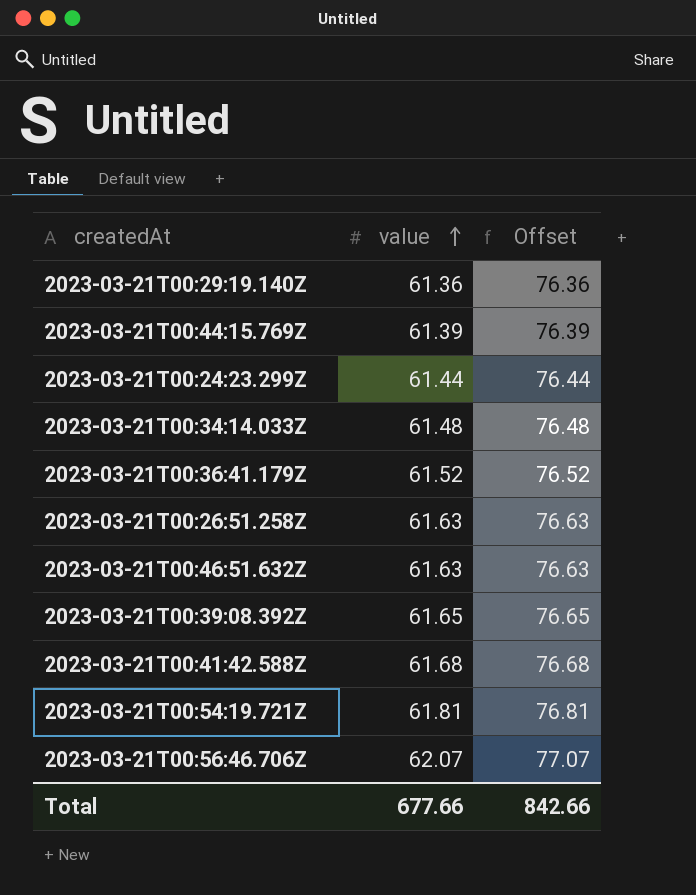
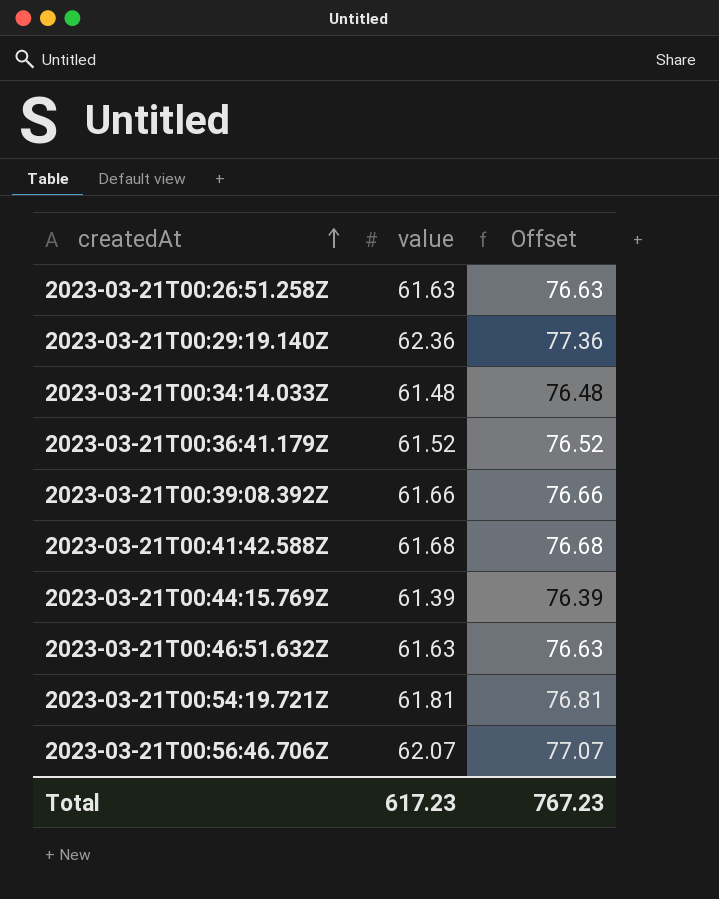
row order: value ascending -> createdAt ascending
row 2023-03-21T00:24:23.299Z: 61.44 | 76.44 -> none
2023-03-21T00:29:19.140Z | value: 61.36 -> 62.36
2023-03-21T00:29:19.140Z | Offset: 76.36 -> 77.36
2023-03-21T00:39:08.392Z | value: 61.65 -> 61.66
2023-03-21T00:39:08.392Z | Offset: 76.65 -> 76.66
Total | value: 677.66 -> 617.23
Total | Offset: 842.66 -> 767.23

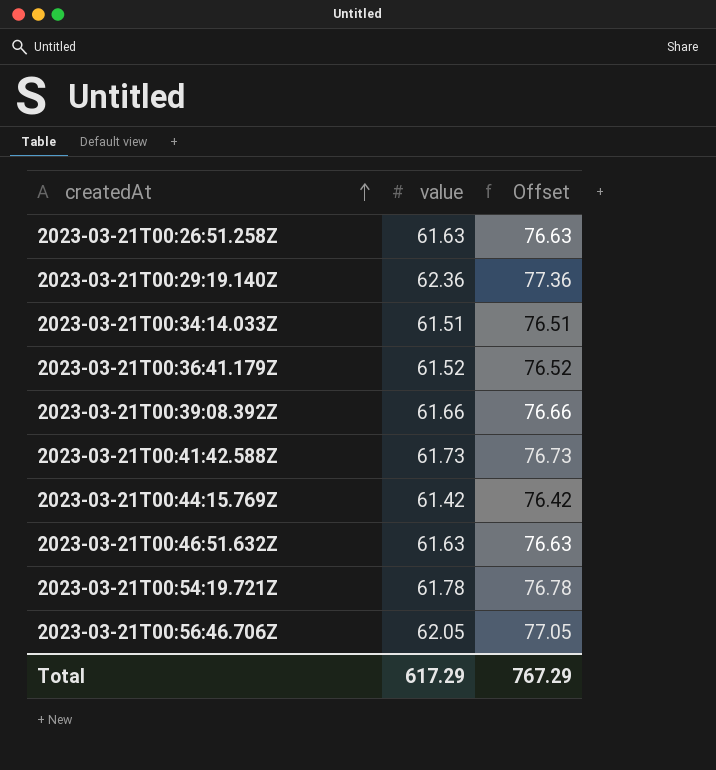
2023-03-21T00:34:14.033Z | value: 61.48 -> 61.51
2023-03-21T00:34:14.033Z | Offset: 76.48 -> 76.51
2023-03-21T00:41:42.588Z | value: 61.68 -> 61.73
2023-03-21T00:41:42.588Z | Offset: 76.68 -> 76.73
2023-03-21T00:44:15.769Z | value: 61.39 -> 61.42
2023-03-21T00:44:15.769Z | Offset: 76.39 -> 76.42
2023-03-21T00:54:19.721Z | value: 61.81 -> 61.78
2023-03-21T00:54:19.721Z | Offset: 76.81 -> 76.78
2023-03-21T00:56:46.706Z | value: 62.07 -> 62.05
2023-03-21T00:56:46.706Z | Offset: 77.07 -> 77.05
Total | value: 617.23 -> 617.29
Total | Offset: 767.23 -> 767.29

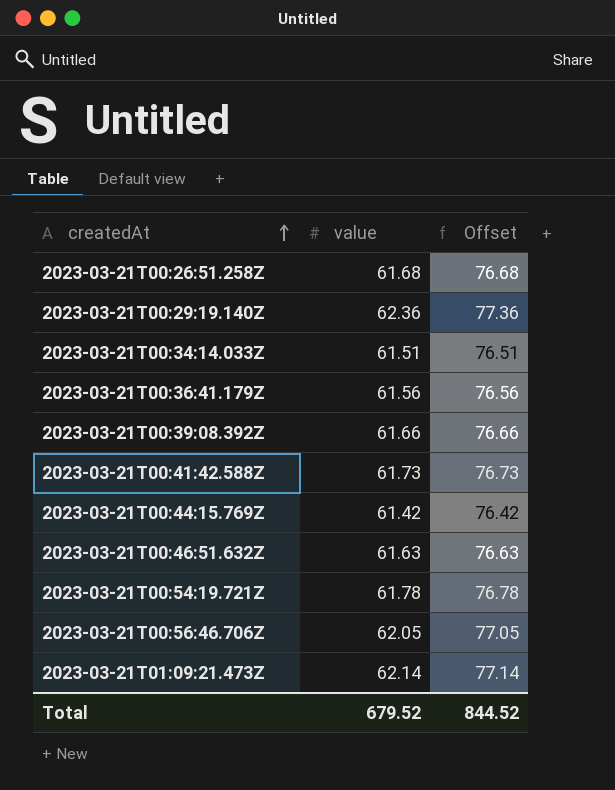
2023-03-21T00:26:51.258Z | value: 61.63 -> 61.68
2023-03-21T00:26:51.258Z | Offset: 76.63 -> 76.68
2023-03-21T00:36:41.179Z | value: 61.52 -> 61.56
2023-03-21T00:36:41.179Z | Offset: 76.52 -> 76.56
row 2023-03-21T01:09:21.473Z: none -> 62.14 | 77.14
Total | value: 617.29 -> 679.52
Total | Offset: 767.29 -> 844.52

